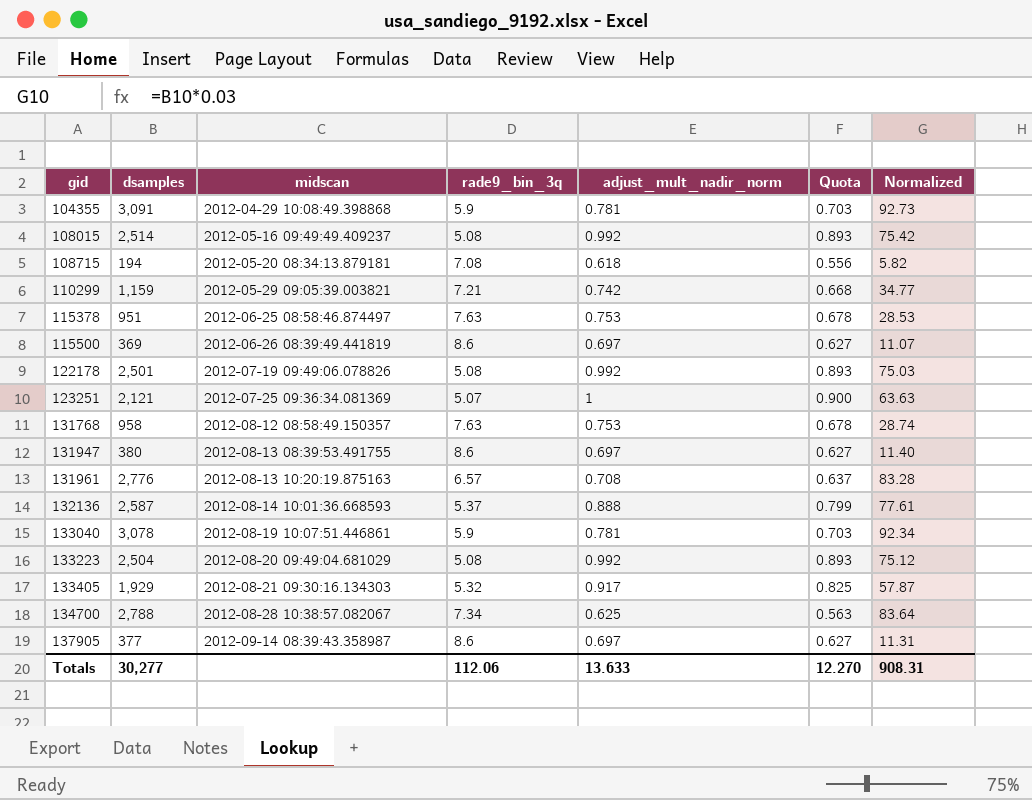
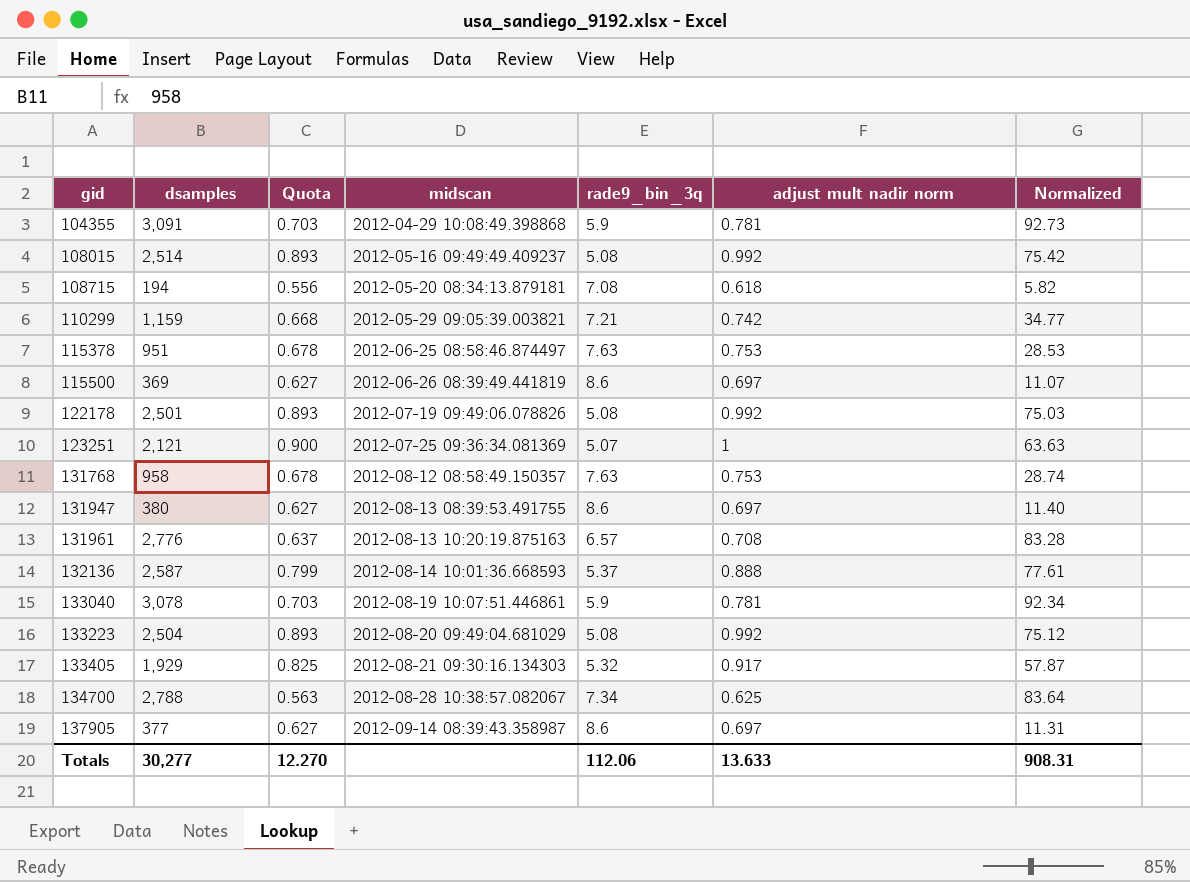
column Quota | position: 6 -> 3
column name: adjust_mult_nadir_norm -> adjust mult nadir norm

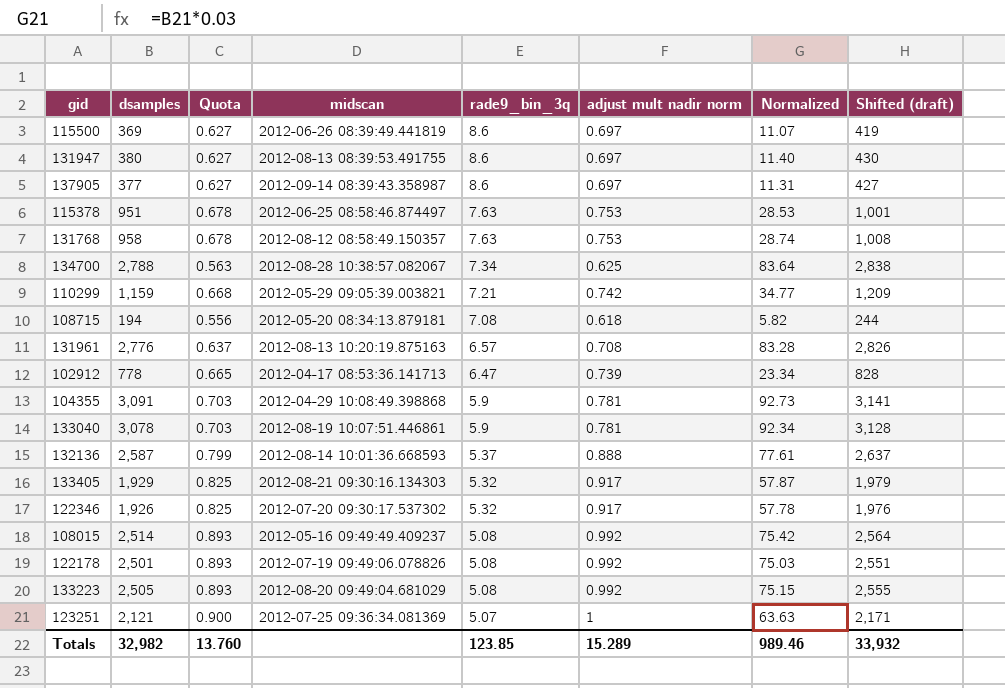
row order: gid ascending -> rade9_bin_3q descending
column Shifted (draft) | formula: none -> [dsamples] + 50
row 102912: none -> 778 | 0.665 | 2012-04-17 08:53:36.141713 | 6.47 | 0.739 | 23.34 | 828
row 122346: none -> 1,926 | 0.825 | 2012-07-20 09:30:17.537302 | 5.32 | 0.917 | 57.78 | 1,976
133223 | dsamples: 2,504 -> 2,505
133223 | Normalized: 75.12 -> 75.15
Totals | dsamples: 30,277 -> 32,982
Totals | Quota: 12.270 -> 13.760
Totals | rade9_bin_3q: 112.06 -> 123.85
Totals | adjust mult nadir norm: 13.633 -> 15.289
Totals | Normalized: 908.31 -> 989.46

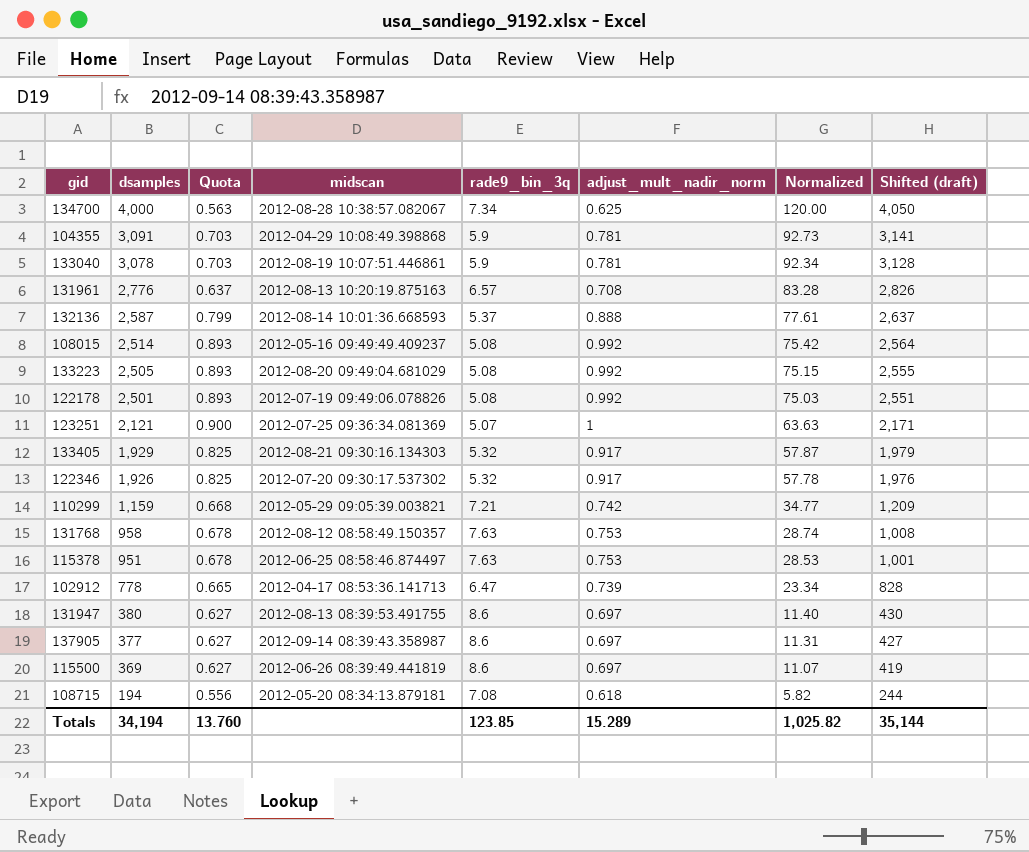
row order: rade9_bin_3q descending -> dsamples descending
column name: adjust mult nadir norm -> adjust_mult_nadir_norm
134700 | dsamples: 2,788 -> 4,000
134700 | Normalized: 83.64 -> 120.00
134700 | Shifted (draft): 2,838 -> 4,050
Totals | dsamples: 32,982 -> 34,194
Totals | Normalized: 989.46 -> 1,025.82
Totals | Shifted (draft): 33,932 -> 35,144

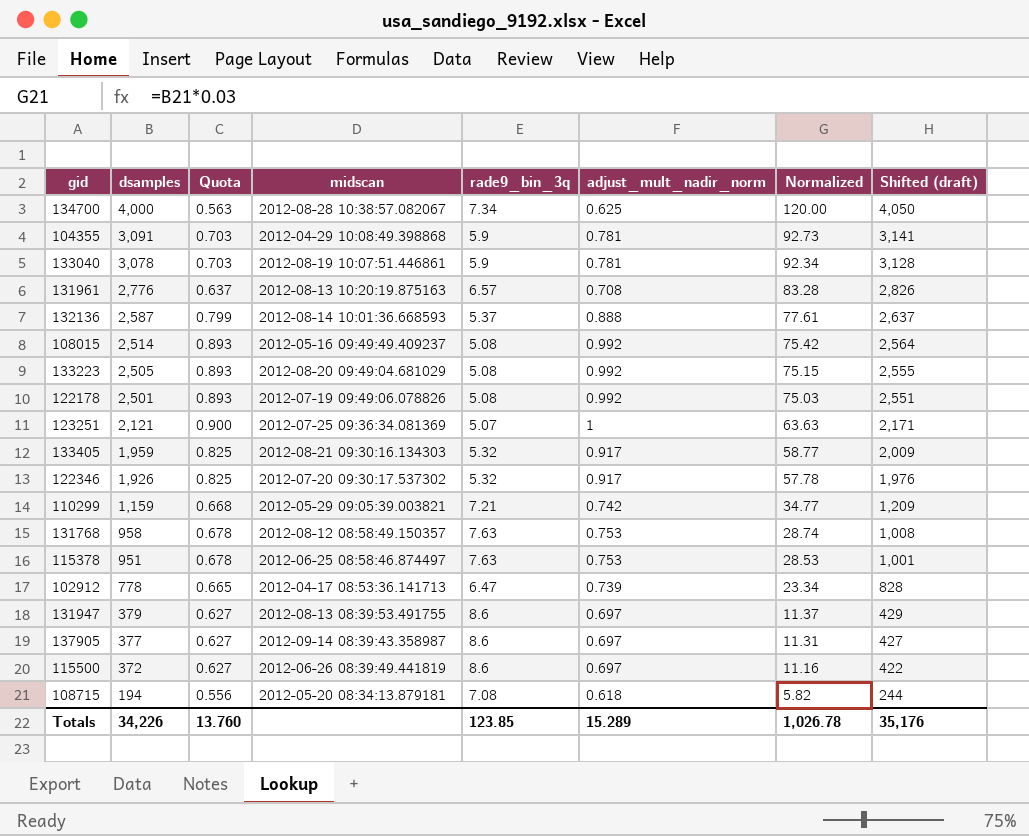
133405 | dsamples: 1,929 -> 1,959
133405 | Normalized: 57.87 -> 58.77
133405 | Shifted (draft): 1,979 -> 2,009
131947 | dsamples: 380 -> 379
131947 | Normalized: 11.40 -> 11.37
131947 | Shifted (draft): 430 -> 429
115500 | dsamples: 369 -> 372
115500 | Normalized: 11.07 -> 11.16
115500 | Shifted (draft): 419 -> 422
Totals | dsamples: 34,194 -> 34,226
Totals | Normalized: 1,025.82 -> 1,026.78
Totals | Shifted (draft): 35,144 -> 35,176

